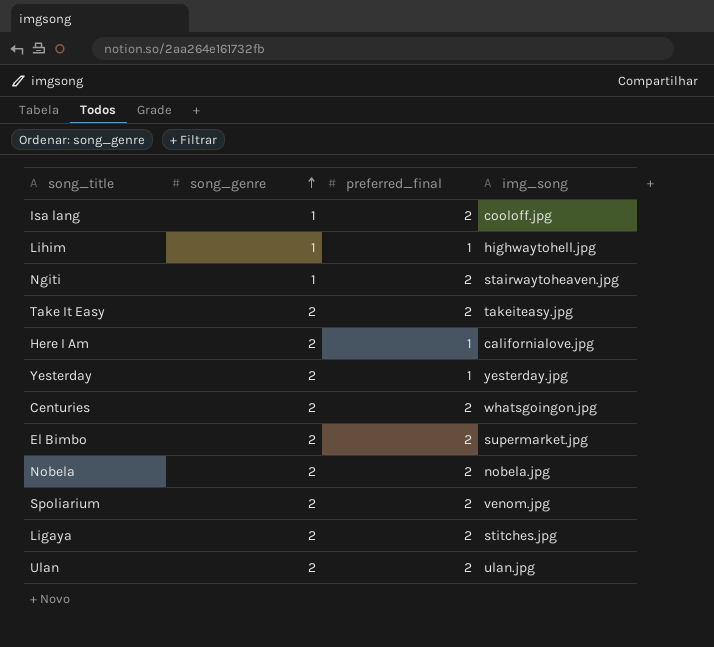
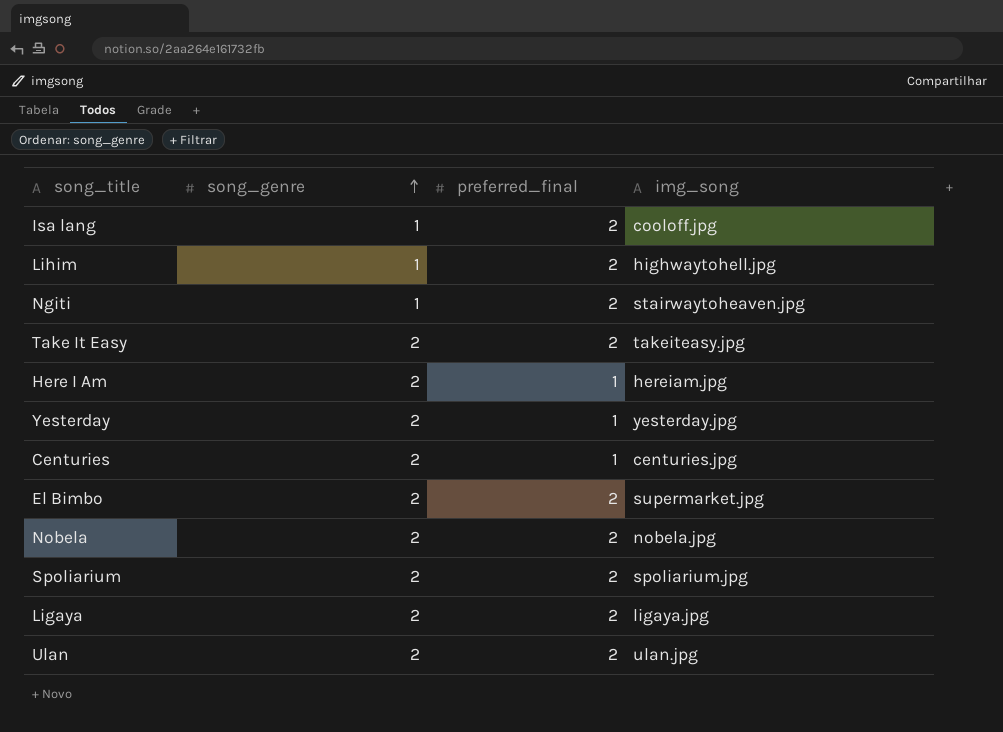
Lihim | preferred_final: 1 -> 2
Here I Am | img_song: californialove.jpg -> hereiam.jpg
Centuries | preferred_final: 2 -> 1
Centuries | img_song: whatsgoingon.jpg -> centuries.jpg
Spoliarium | img_song: venom.jpg -> spoliarium.jpg
Ligaya | img_song: stitches.jpg -> ligaya.jpg

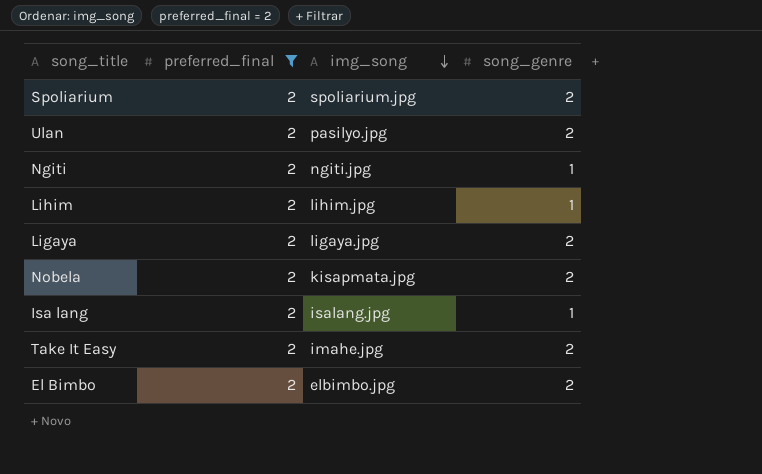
filter: none -> preferred_final = 2
row order: song_genre ascending -> img_song descending
column song_genre | position: 2 -> 4
Ulan | img_song: ulan.jpg -> pasilyo.jpg
Ngiti | img_song: stairwaytoheaven.jpg -> ngiti.jpg
Lihim | img_song: highwaytohell.jpg -> lihim.jpg
Nobela | img_song: nobela.jpg -> kisapmata.jpg
Isa lang | img_song: cooloff.jpg -> isalang.jpg
Take It Easy | img_song: takeiteasy.jpg -> imahe.jpg
El Bimbo | img_song: supermarket.jpg -> elbimbo.jpg

